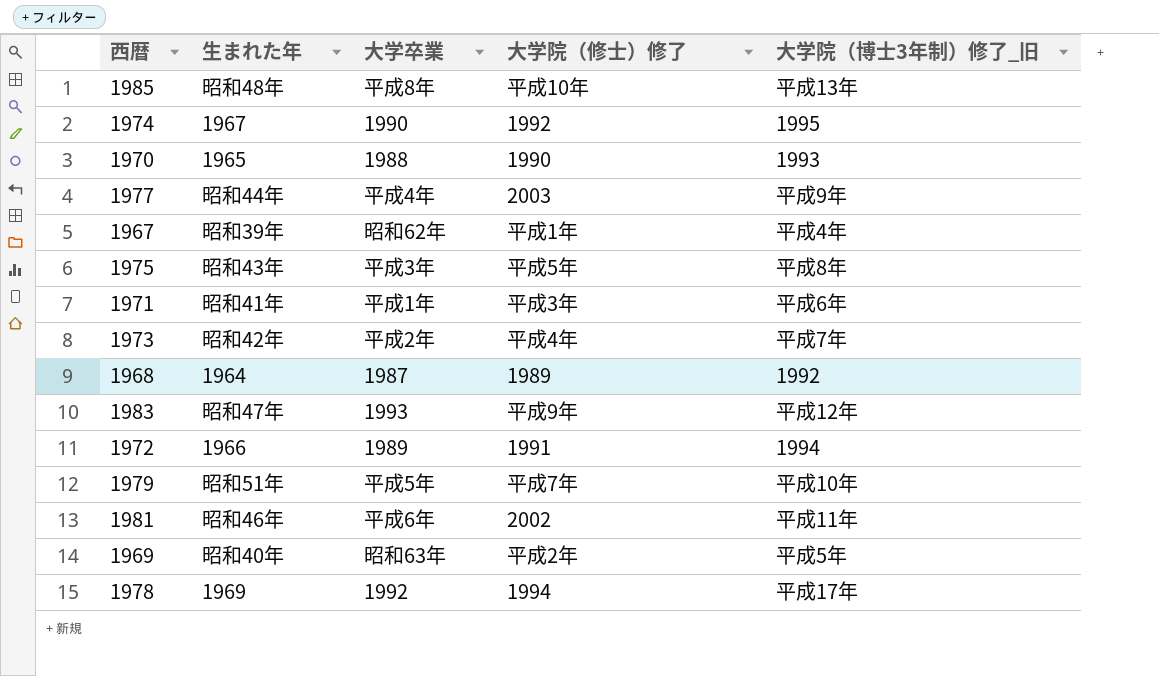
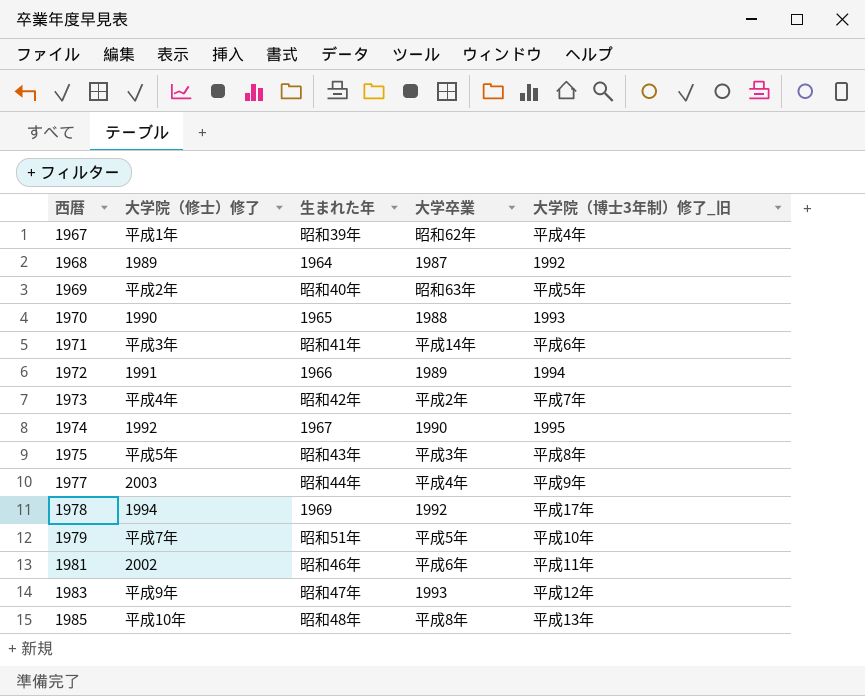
row order: none -> 西暦 ascending
column 大学院（修士）修了 | position: 4 -> 2
1971 | 大学卒業: 平成1年 -> 平成14年

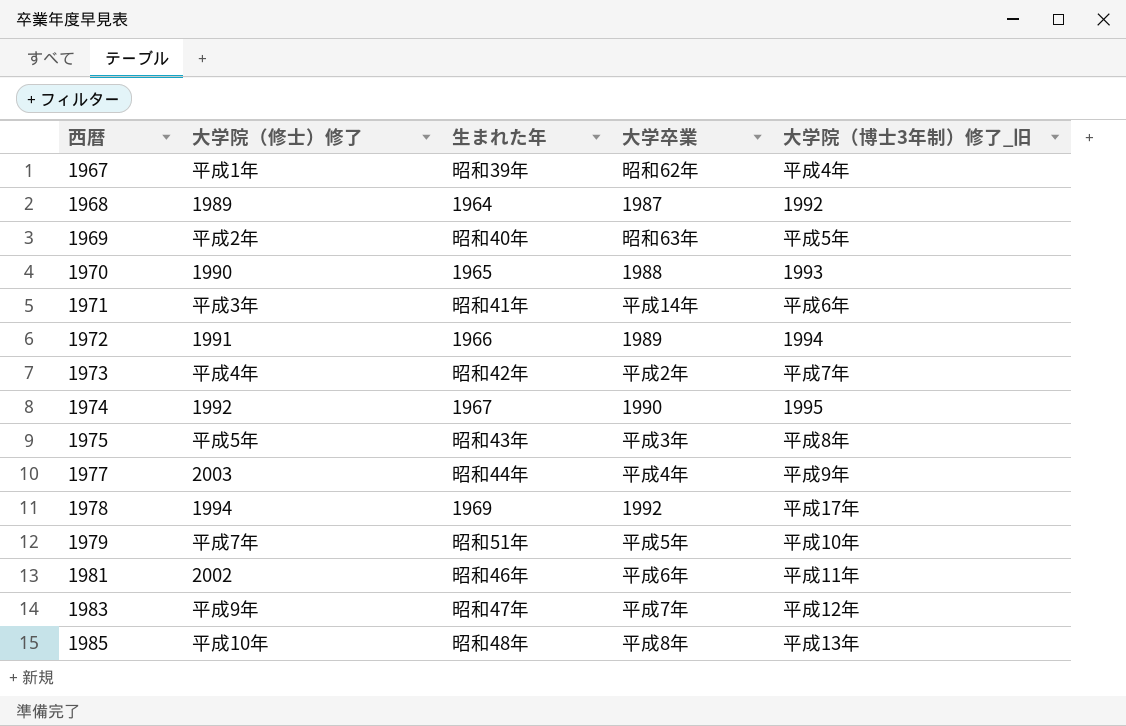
1983 | 大学卒業: 1993 -> 平成7年

